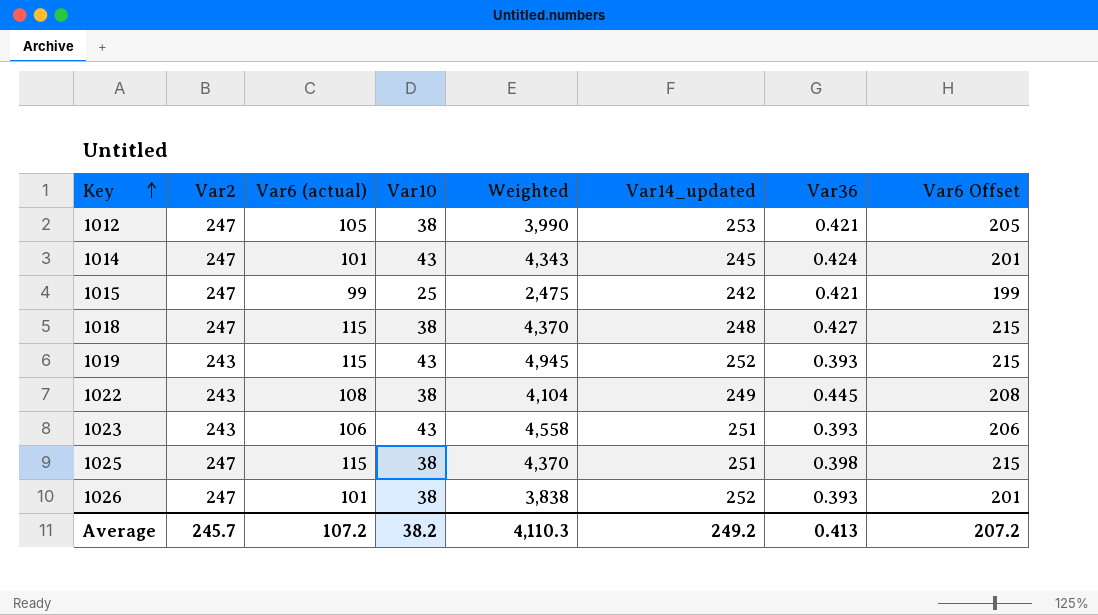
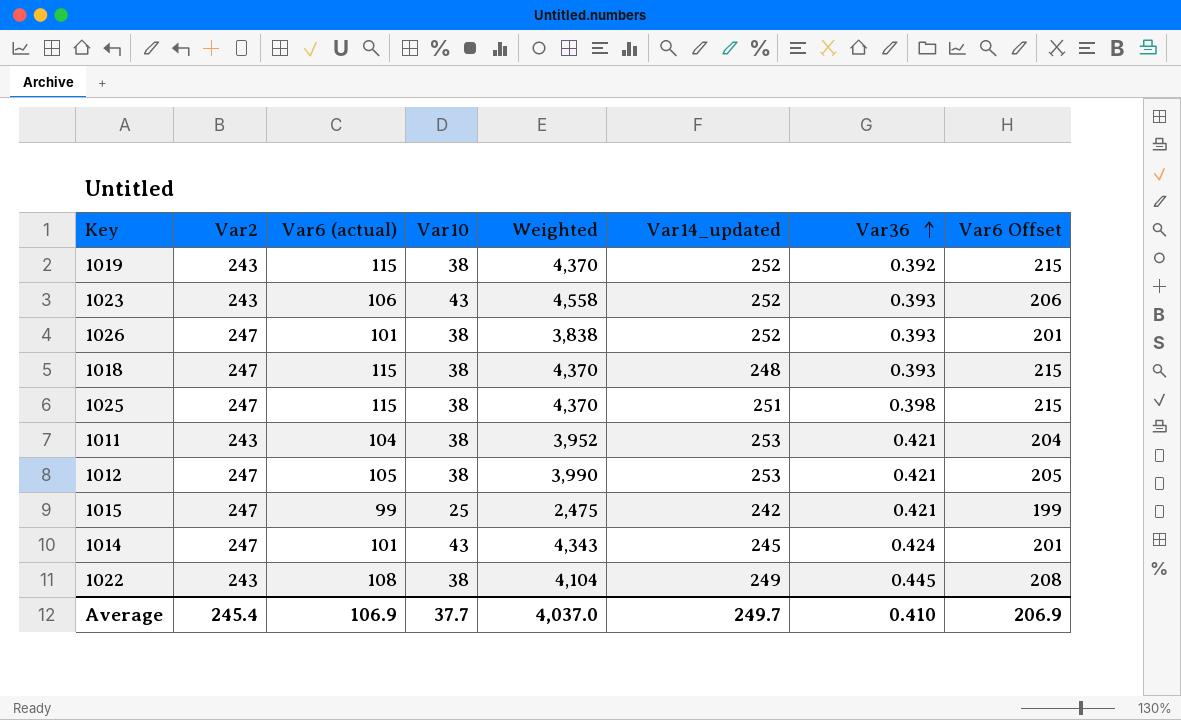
row order: Key ascending -> Var36 ascending
1019 | Var10: 43 -> 38
1019 | Weighted: 4,945 -> 4,370
1019 | Var36: 0.393 -> 0.392
1023 | Var14_updated: 251 -> 252
1018 | Var36: 0.427 -> 0.393
row 1011: none -> 243 | 104 | 38 | 3,952 | 253 | 0.421 | 204
Average | Var2: 245.7 -> 245.4
Average | Var6 (actual): 107.2 -> 106.9
Average | Var10: 38.2 -> 37.7
Average | Weighted: 4,110.3 -> 4,037.0
Average | Var14_updated: 249.2 -> 249.7
Average | Var36: 0.413 -> 0.410
Average | Var6 Offset: 207.2 -> 206.9

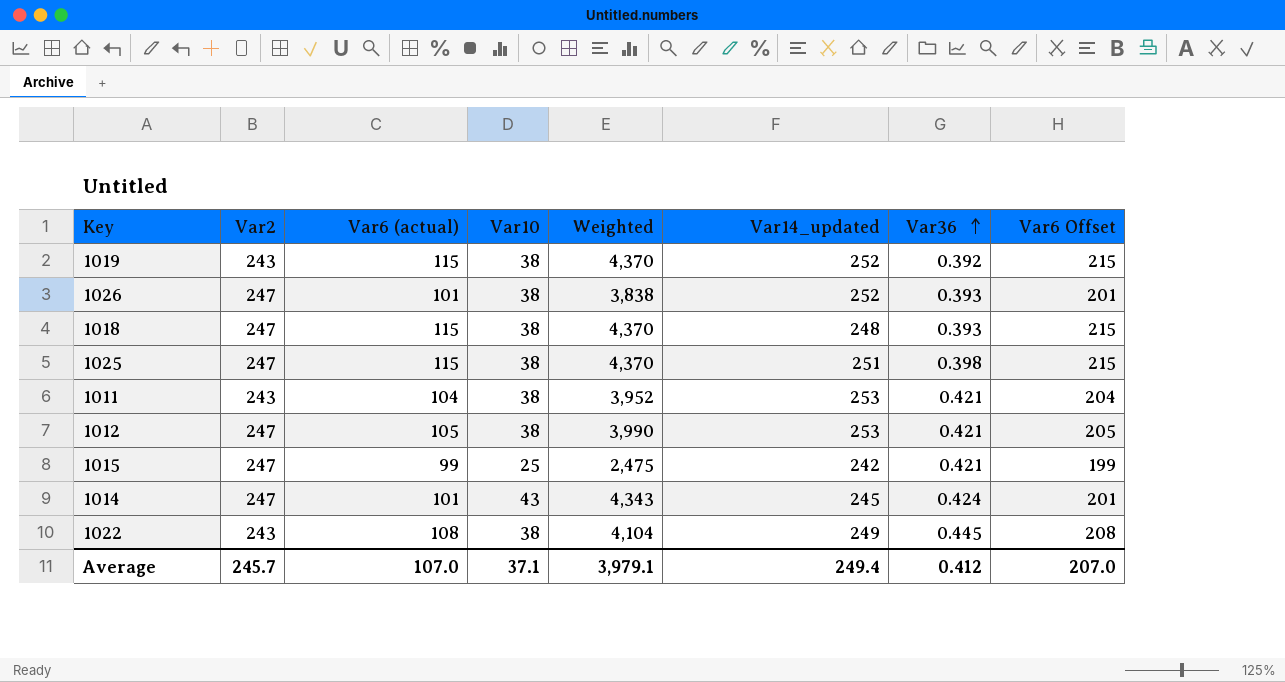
row 1023: 243 | 106 | 43 | 4,558 | 252 | 0.393 | 206 -> none
Average | Var2: 245.4 -> 245.7
Average | Var6 (actual): 106.9 -> 107.0
Average | Var10: 37.7 -> 37.1
Average | Weighted: 4,037.0 -> 3,979.1
Average | Var14_updated: 249.7 -> 249.4
Average | Var36: 0.410 -> 0.412
Average | Var6 Offset: 206.9 -> 207.0

